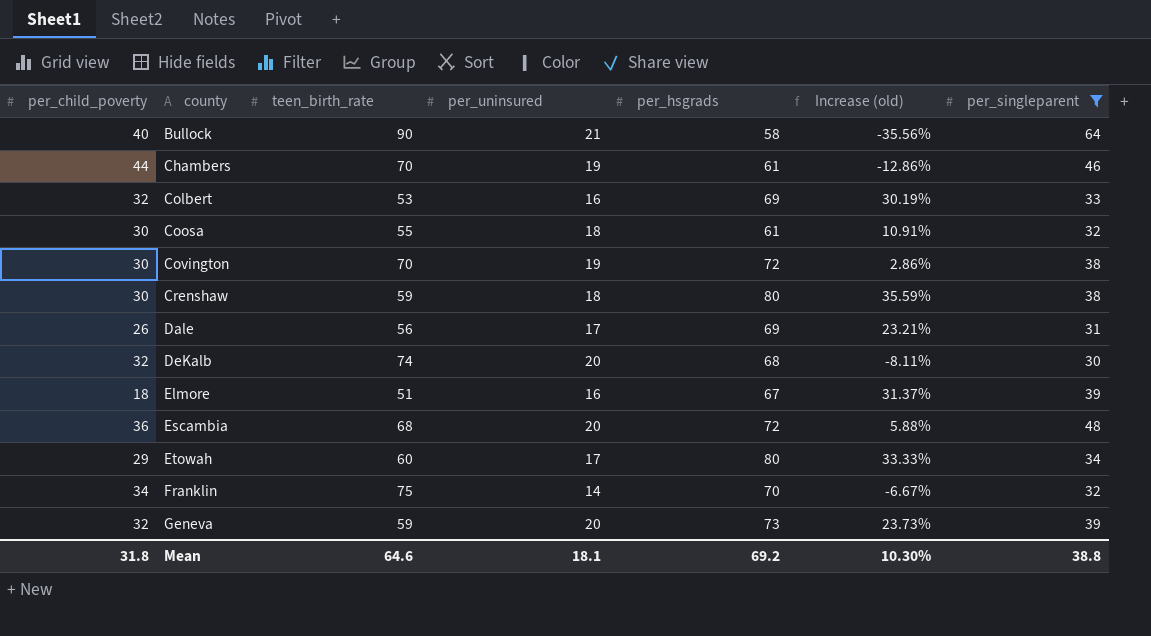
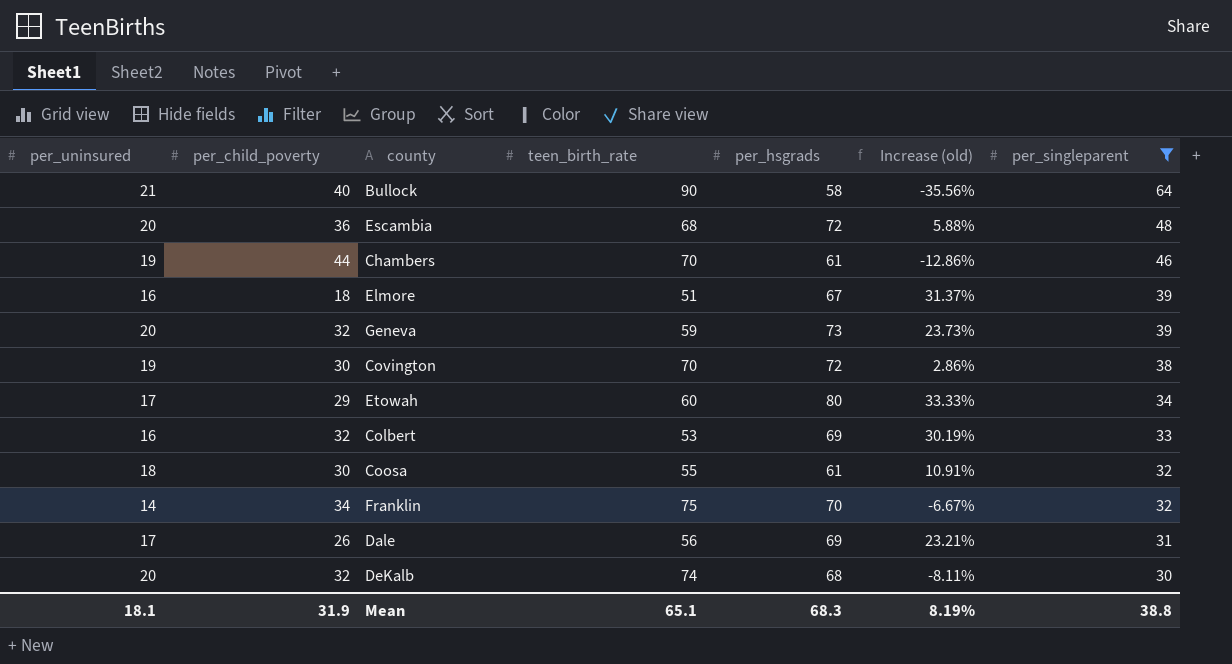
row order: county ascending -> per_singleparent descending
column per_uninsured | position: 4 -> 1
row Crenshaw: 30 | 59 | 18 | 80 | 35.59% | 38 -> none
Mean | per_child_poverty: 31.8 -> 31.9
Mean | teen_birth_rate: 64.6 -> 65.1
Mean | per_hsgrads: 69.2 -> 68.3
Mean | Increase (old): 10.30% -> 8.19%

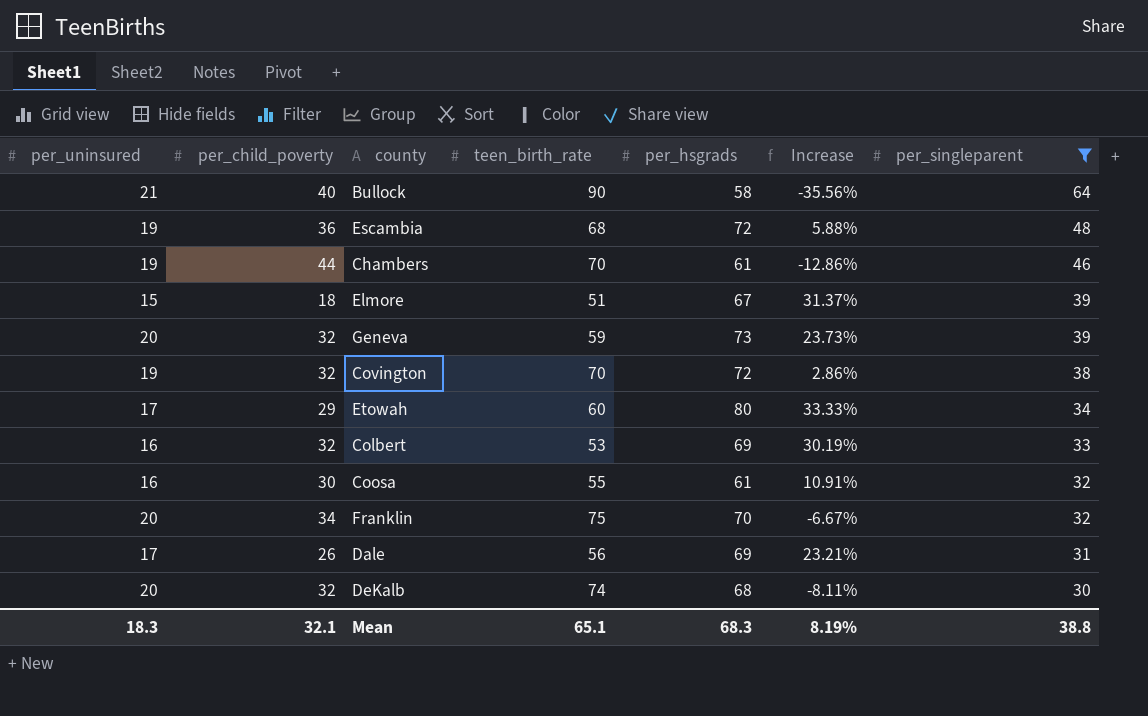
column name: Increase (old) -> Increase
Escambia | per_uninsured: 20 -> 19
Elmore | per_uninsured: 16 -> 15
Covington | per_child_poverty: 30 -> 32
Coosa | per_uninsured: 18 -> 16
Franklin | per_uninsured: 14 -> 20
Mean | per_uninsured: 18.1 -> 18.3
Mean | per_child_poverty: 31.9 -> 32.1

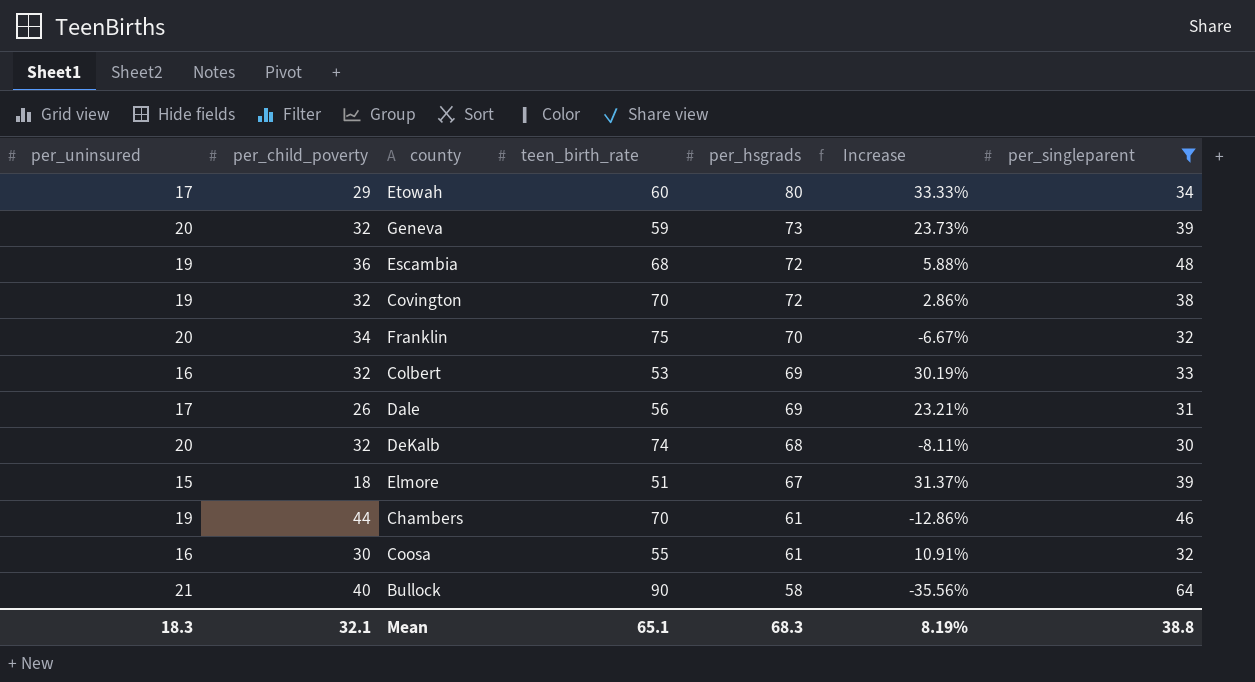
row order: per_singleparent descending -> per_hsgrads descending

